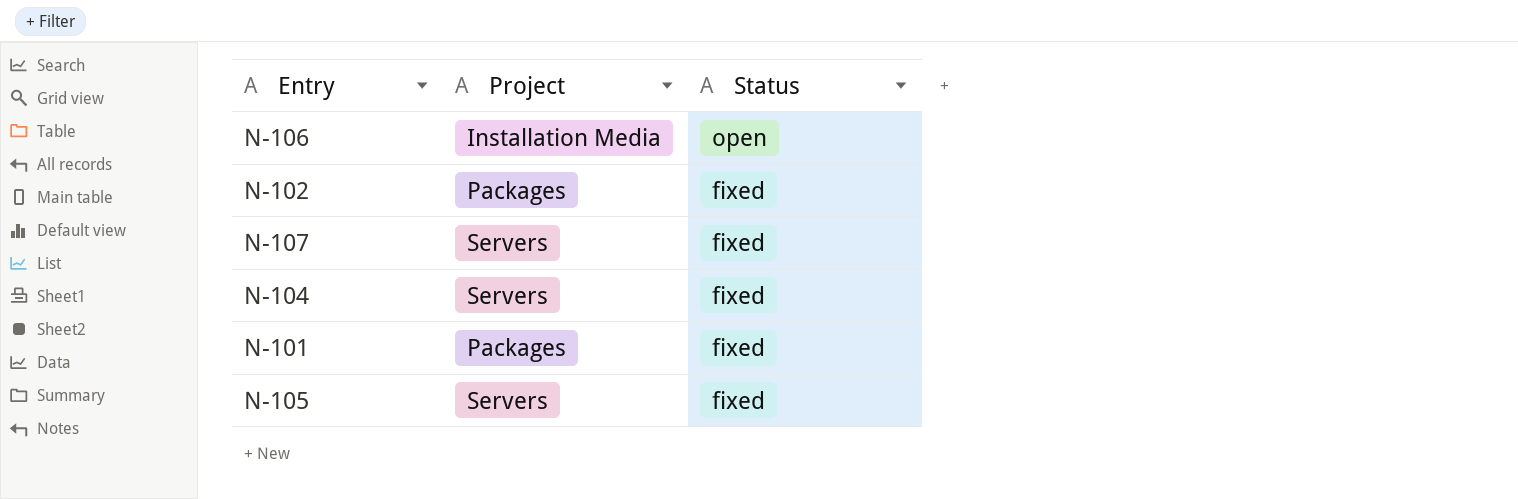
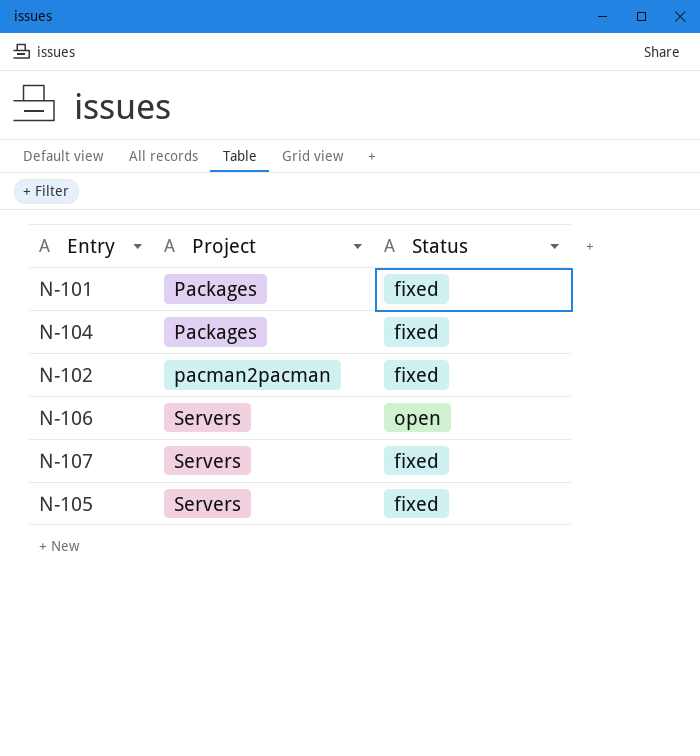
row order: Status descending -> Project ascending
N-104 | Project: Servers -> Packages
N-102 | Project: Packages -> pacman2pacman
N-106 | Project: Installation Media -> Servers

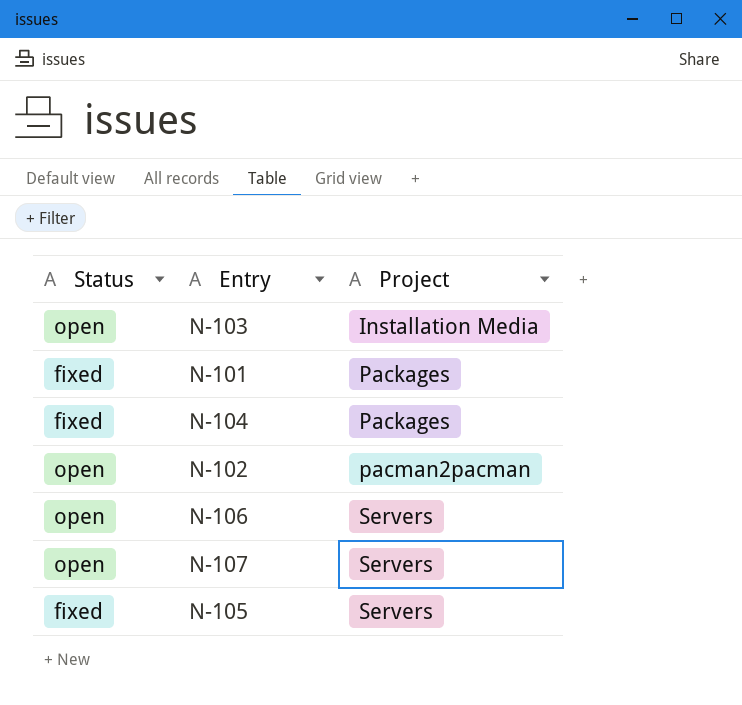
column Status | position: 3 -> 1
row N-103: none -> open | Installation Media
N-102 | Status: fixed -> open
N-107 | Status: fixed -> open

